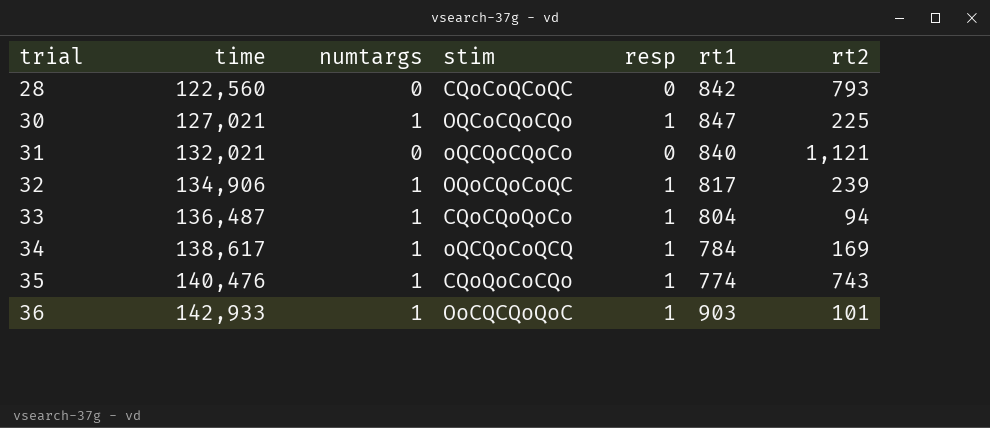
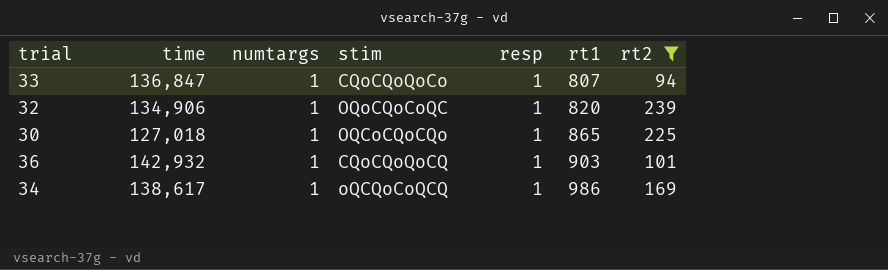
filter: none -> rt2 <= 239
row order: trial ascending -> rt1 ascending
33 | time: 136,487 -> 136,847
33 | rt1: 804 -> 807
32 | rt1: 817 -> 820
30 | time: 127,021 -> 127,018
30 | rt1: 847 -> 865
36 | time: 142,933 -> 142,932
36 | stim: OoCQCQoQoC -> CQoCQoQoCQ
34 | rt1: 784 -> 986

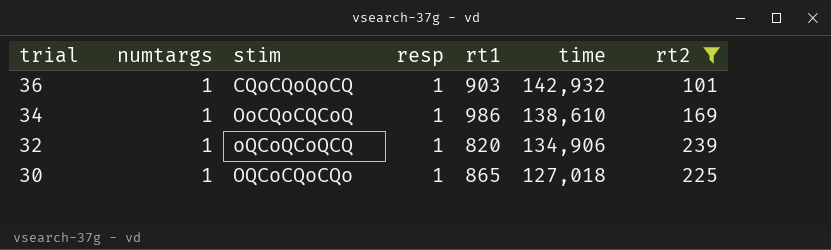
row order: rt1 ascending -> trial descending
column time | position: 2 -> 6
row 33: 136,847 | 1 | CQoCQoQoCo | 1 | 807 | 94 -> none
34 | stim: oQCQoCoQCQ -> OoCQoCQCoQ
34 | time: 138,617 -> 138,610
32 | stim: OQoCQoCoQC -> oQCoQCoQCQ

